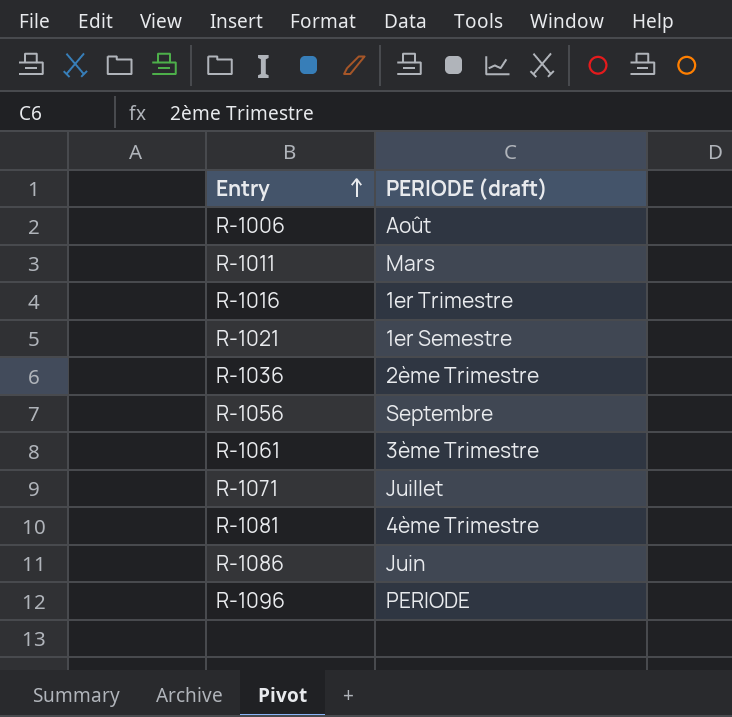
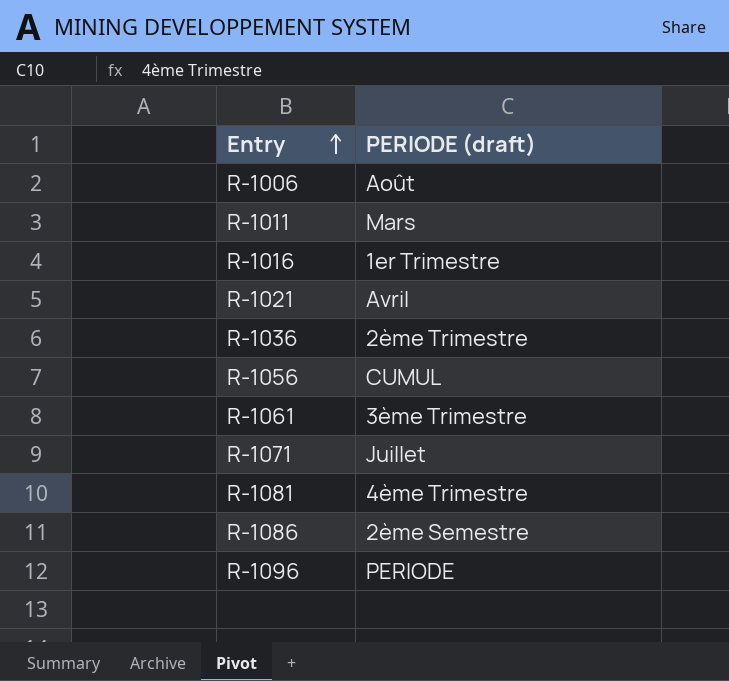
R-1021 | PERIODE (draft): 1er Semestre -> Avril
R-1056 | PERIODE (draft): Septembre -> CUMUL
R-1086 | PERIODE (draft): Juin -> 2ème Semestre

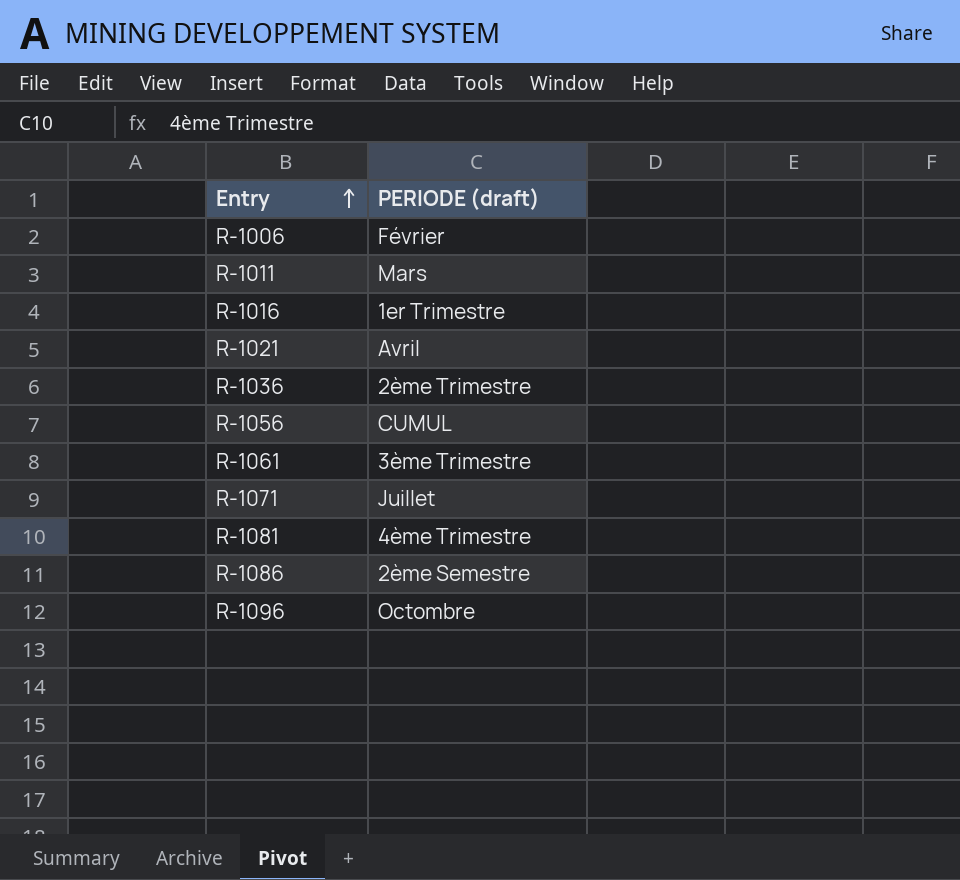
R-1006 | PERIODE (draft): Août -> Février
R-1096 | PERIODE (draft): PERIODE -> Octombre

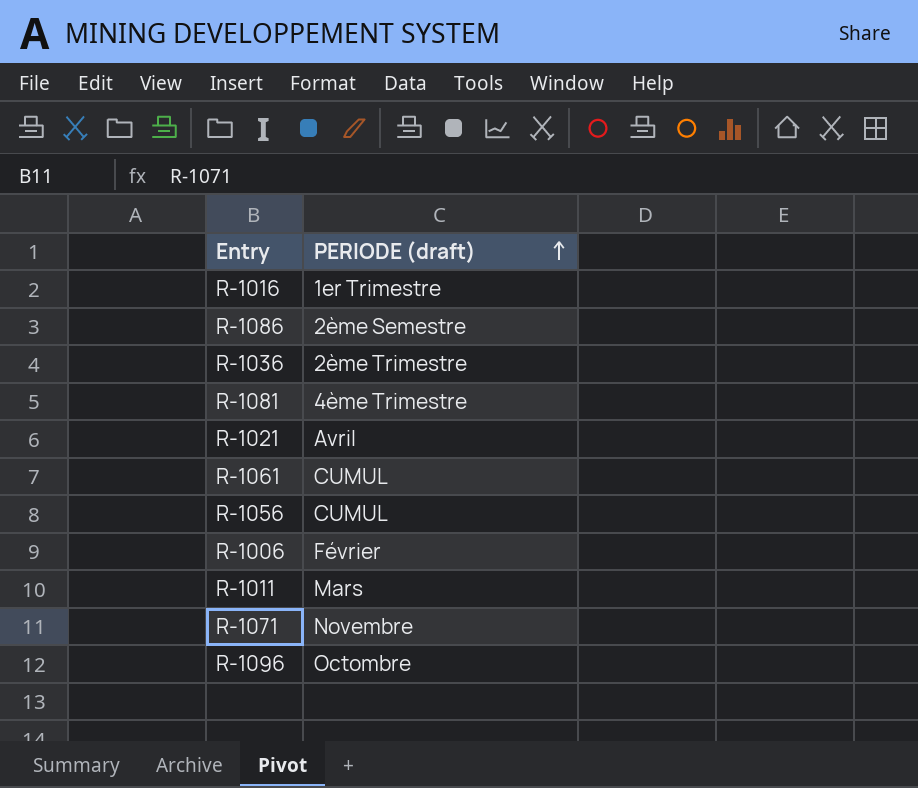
row order: Entry ascending -> PERIODE (draft) ascending
R-1061 | PERIODE (draft): 3ème Trimestre -> CUMUL
R-1071 | PERIODE (draft): Juillet -> Novembre

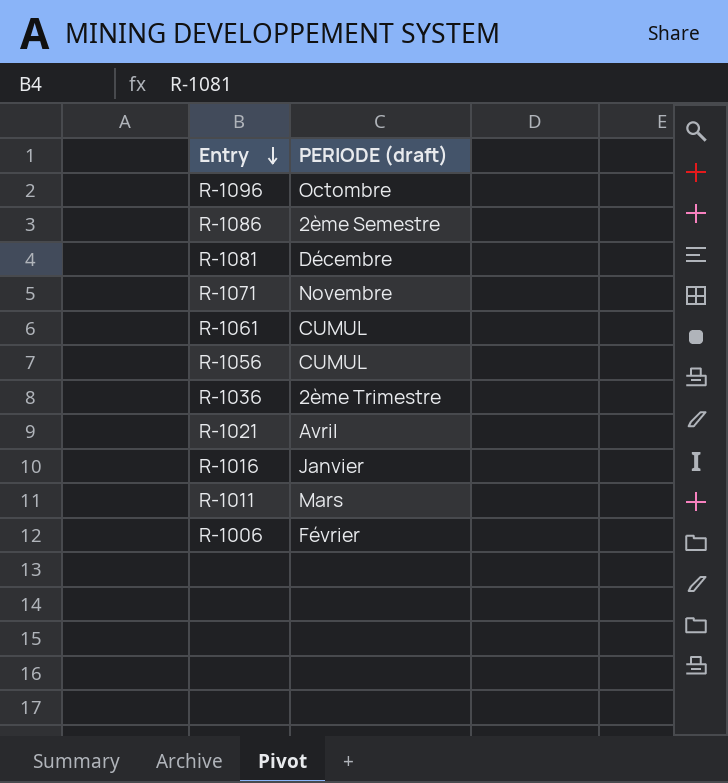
row order: PERIODE (draft) ascending -> Entry descending
R-1081 | PERIODE (draft): 4ème Trimestre -> Décembre
R-1016 | PERIODE (draft): 1er Trimestre -> Janvier

